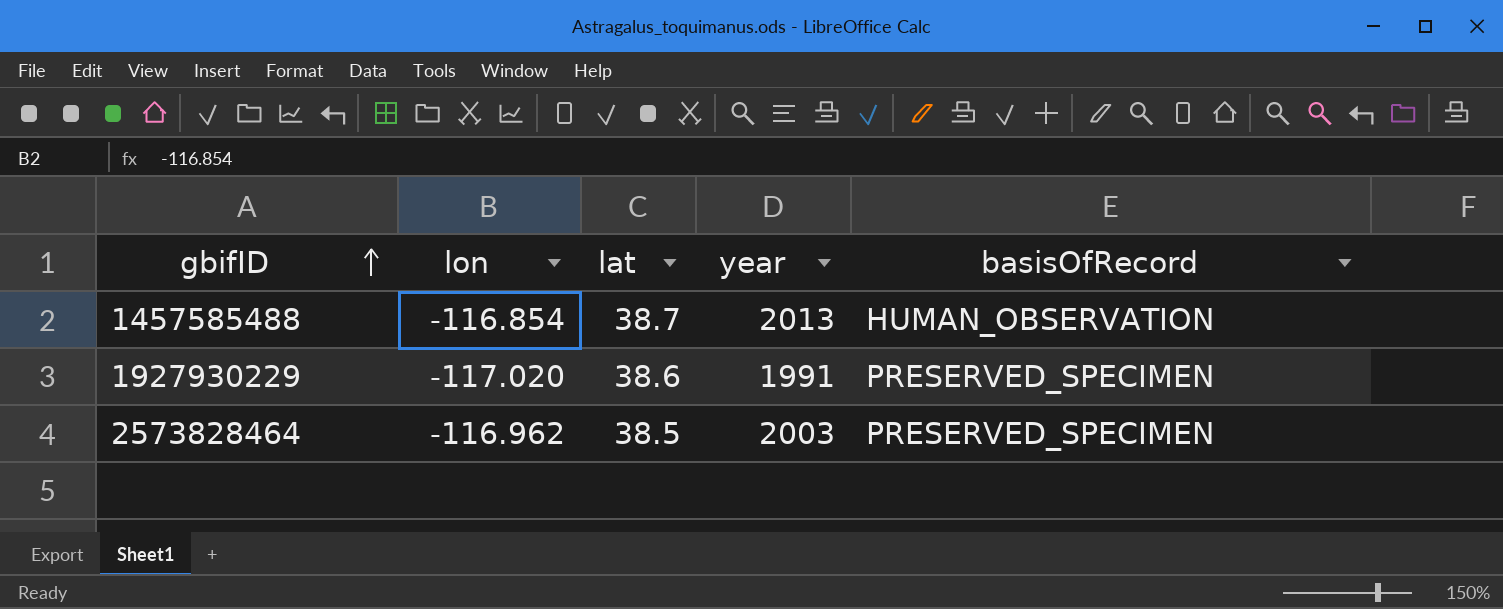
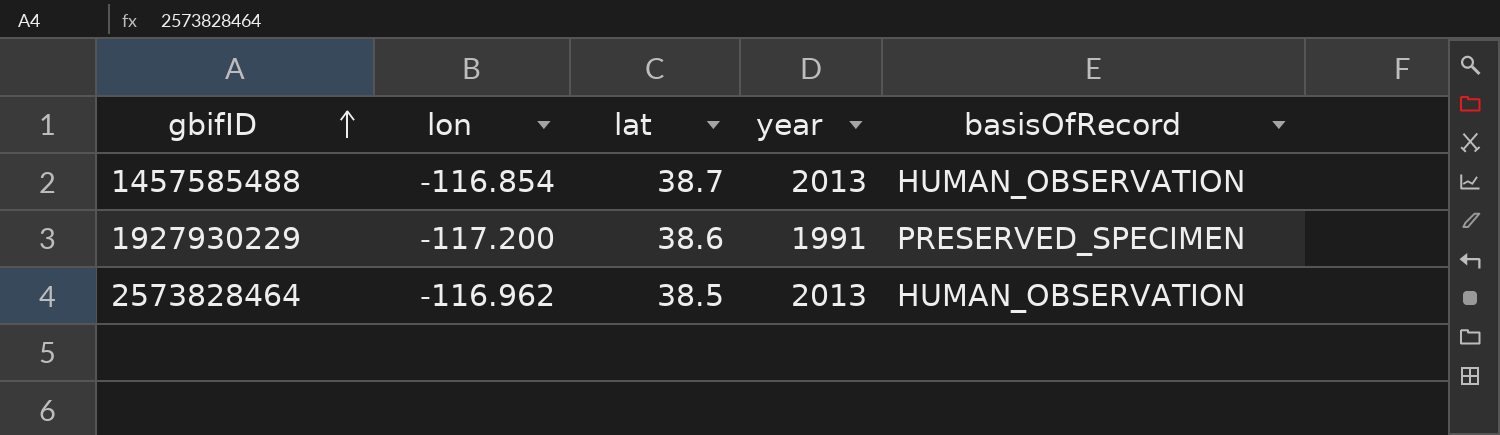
1927930229 | lon: -117.020 -> -117.200
2573828464 | year: 2003 -> 2013
2573828464 | basisOfRecord: PRESERVED_SPECIMEN -> HUMAN_OBSERVATION

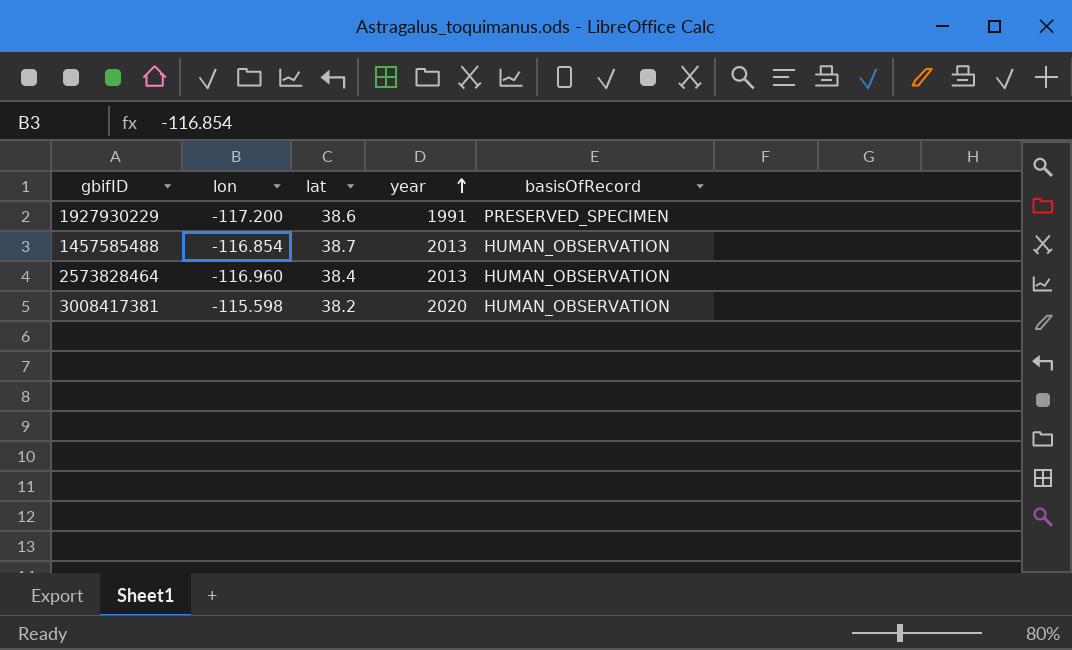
row order: gbifID ascending -> year ascending
2573828464 | lon: -116.962 -> -116.960
2573828464 | lat: 38.5 -> 38.4
row 3008417381: none -> -115.598 | 38.2 | 2020 | HUMAN_OBSERVATION

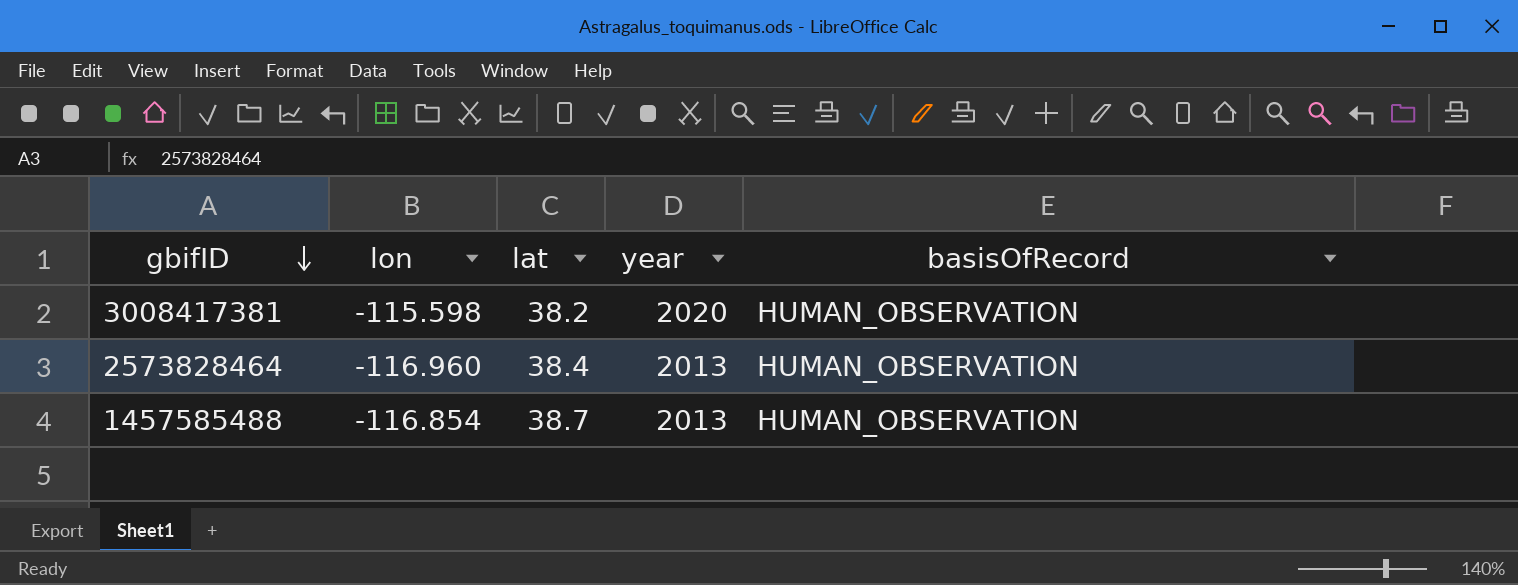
row order: year ascending -> gbifID descending
row 1927930229: -117.200 | 38.6 | 1991 | PRESERVED_SPECIMEN -> none

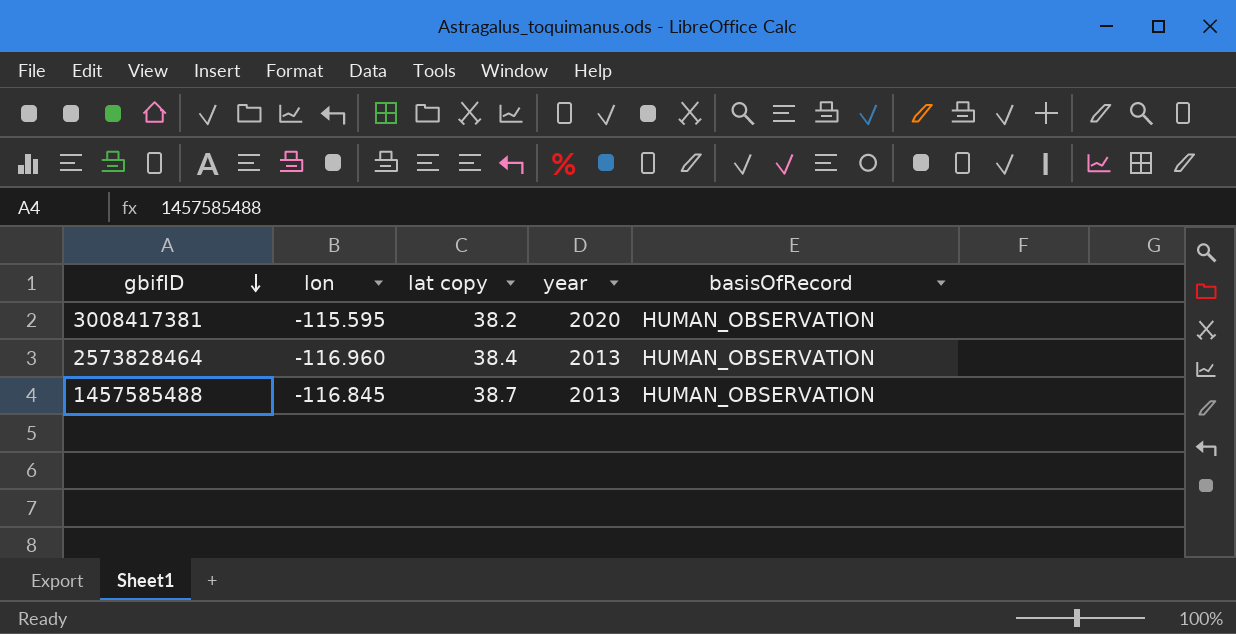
column name: lat -> lat copy
3008417381 | lon: -115.598 -> -115.595
1457585488 | lon: -116.854 -> -116.845

